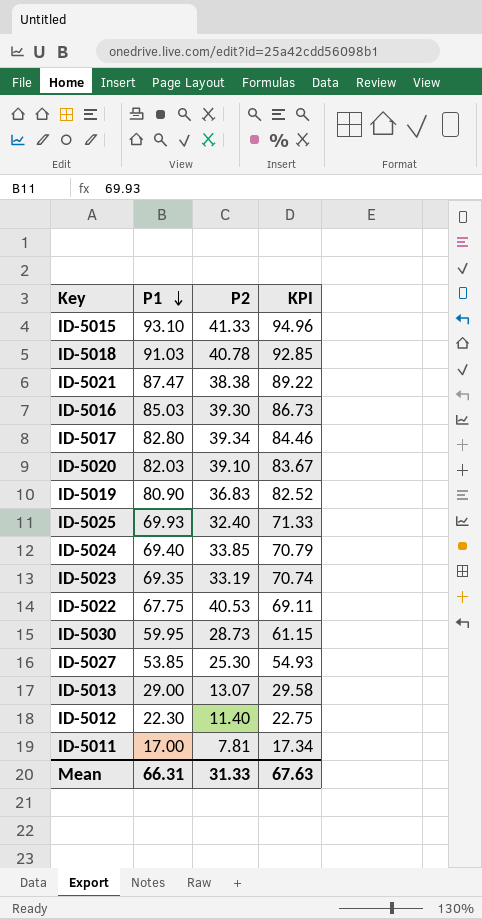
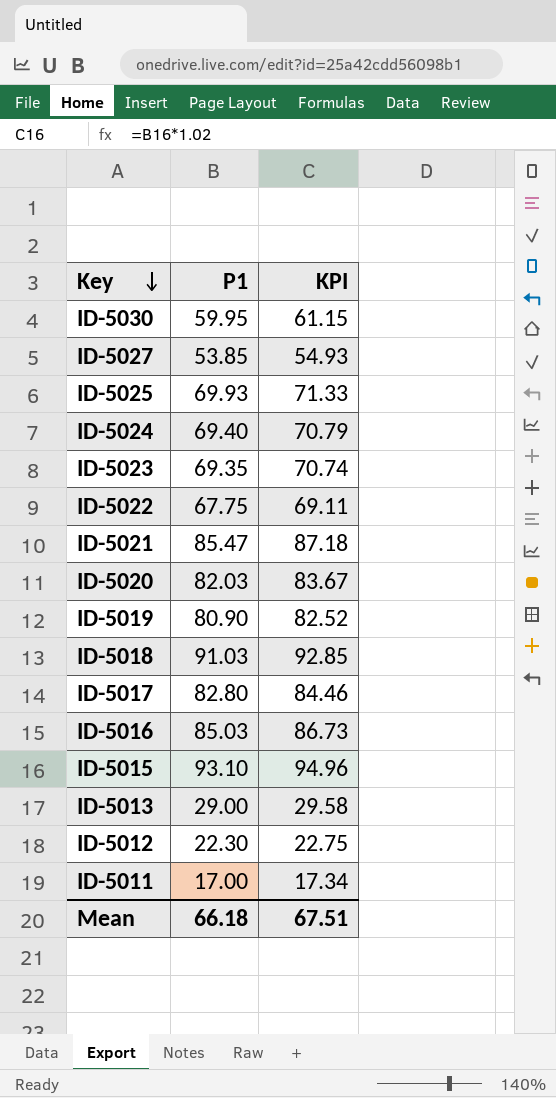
row order: P1 descending -> Key descending
column P2 | position: 3 -> none
ID-5021 | P1: 87.47 -> 85.47
ID-5021 | KPI: 89.22 -> 87.18
Mean | P1: 66.31 -> 66.18
Mean | KPI: 67.63 -> 67.51

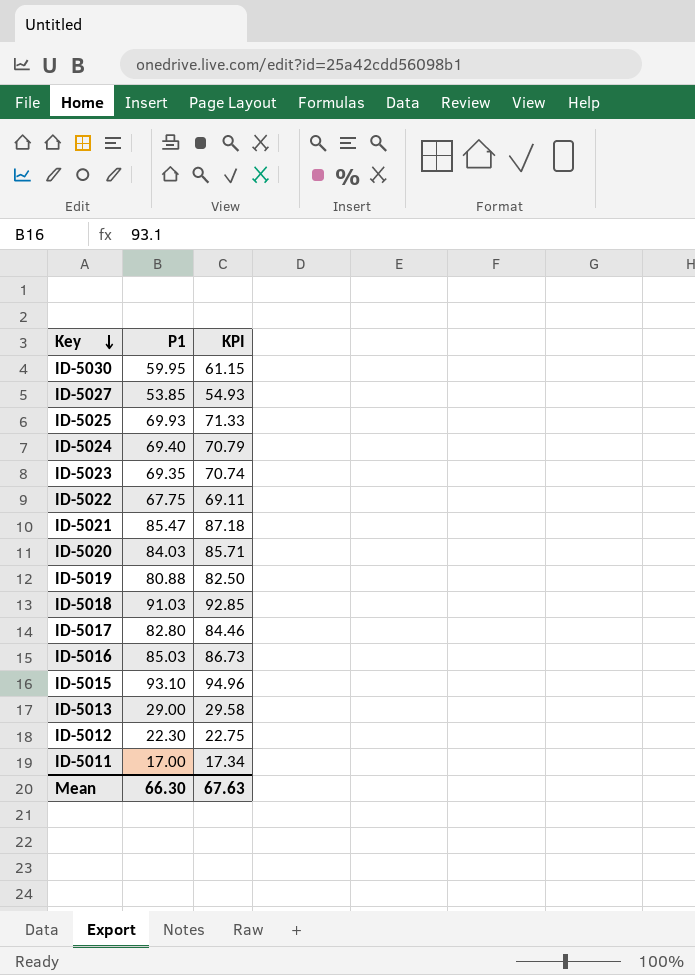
ID-5020 | P1: 82.03 -> 84.03
ID-5020 | KPI: 83.67 -> 85.71
ID-5019 | P1: 80.90 -> 80.88
ID-5019 | KPI: 82.52 -> 82.50
Mean | P1: 66.18 -> 66.30
Mean | KPI: 67.51 -> 67.63

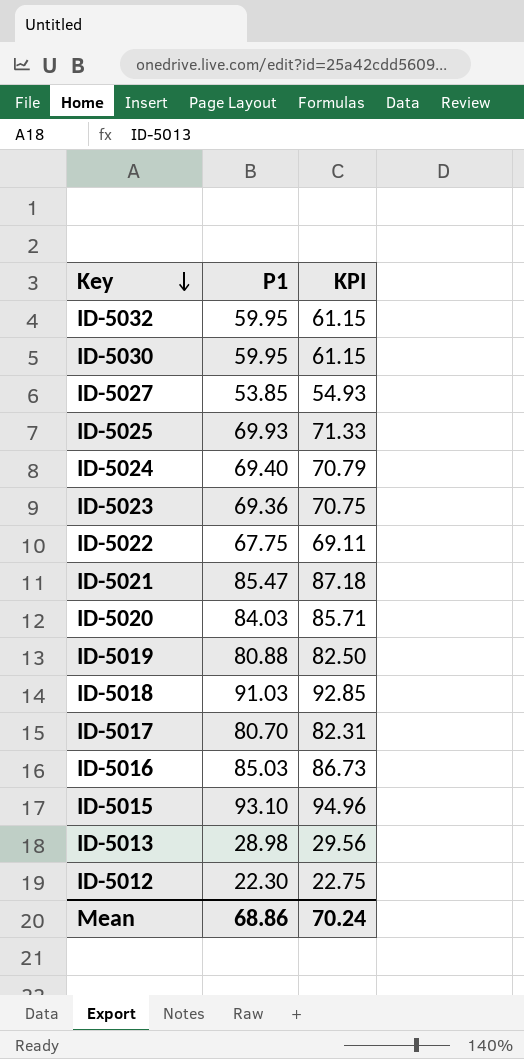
row ID-5011: 17.00 | 17.34 -> none
row ID-5032: none -> 59.95 | 61.15
ID-5023 | P1: 69.35 -> 69.36
ID-5023 | KPI: 70.74 -> 70.75
ID-5017 | P1: 82.80 -> 80.70
ID-5017 | KPI: 84.46 -> 82.31
ID-5013 | P1: 29.00 -> 28.98
ID-5013 | KPI: 29.58 -> 29.56
Mean | P1: 66.30 -> 68.86
Mean | KPI: 67.63 -> 70.24

